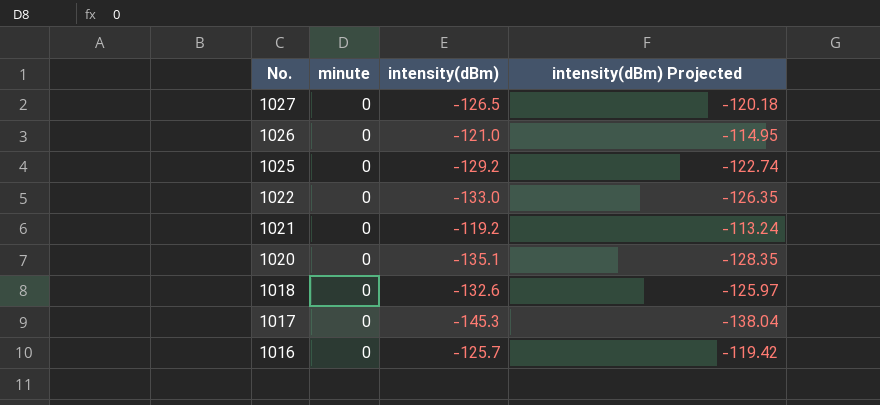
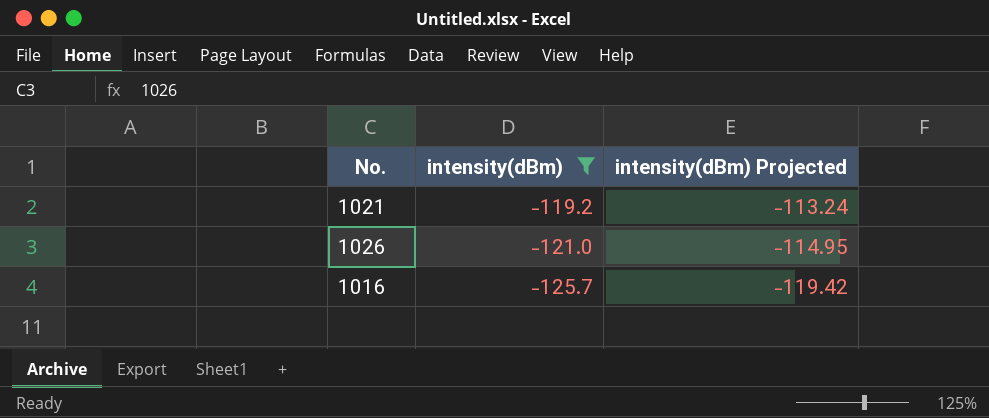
filter: none -> intensity(dBm) >= -125.7
row order: No. descending -> intensity(dBm) descending
column minute | position: 2 -> none

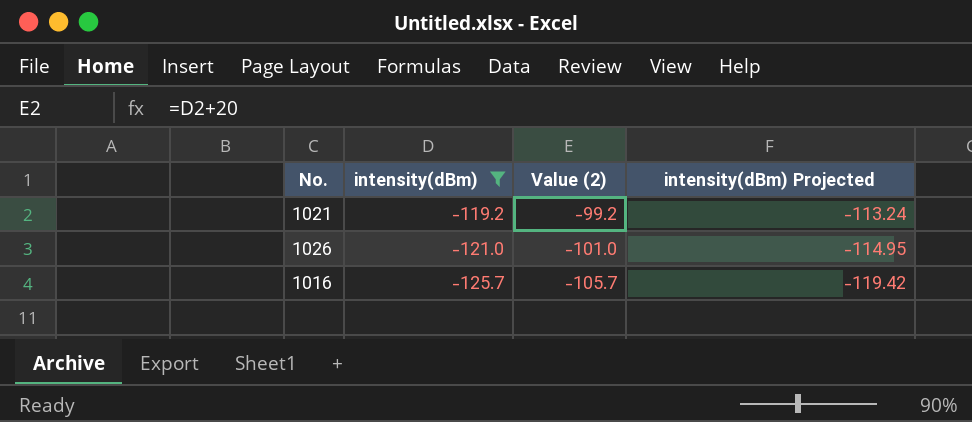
column Value (2) | formula: none -> [intensity(dBm)] + 20

